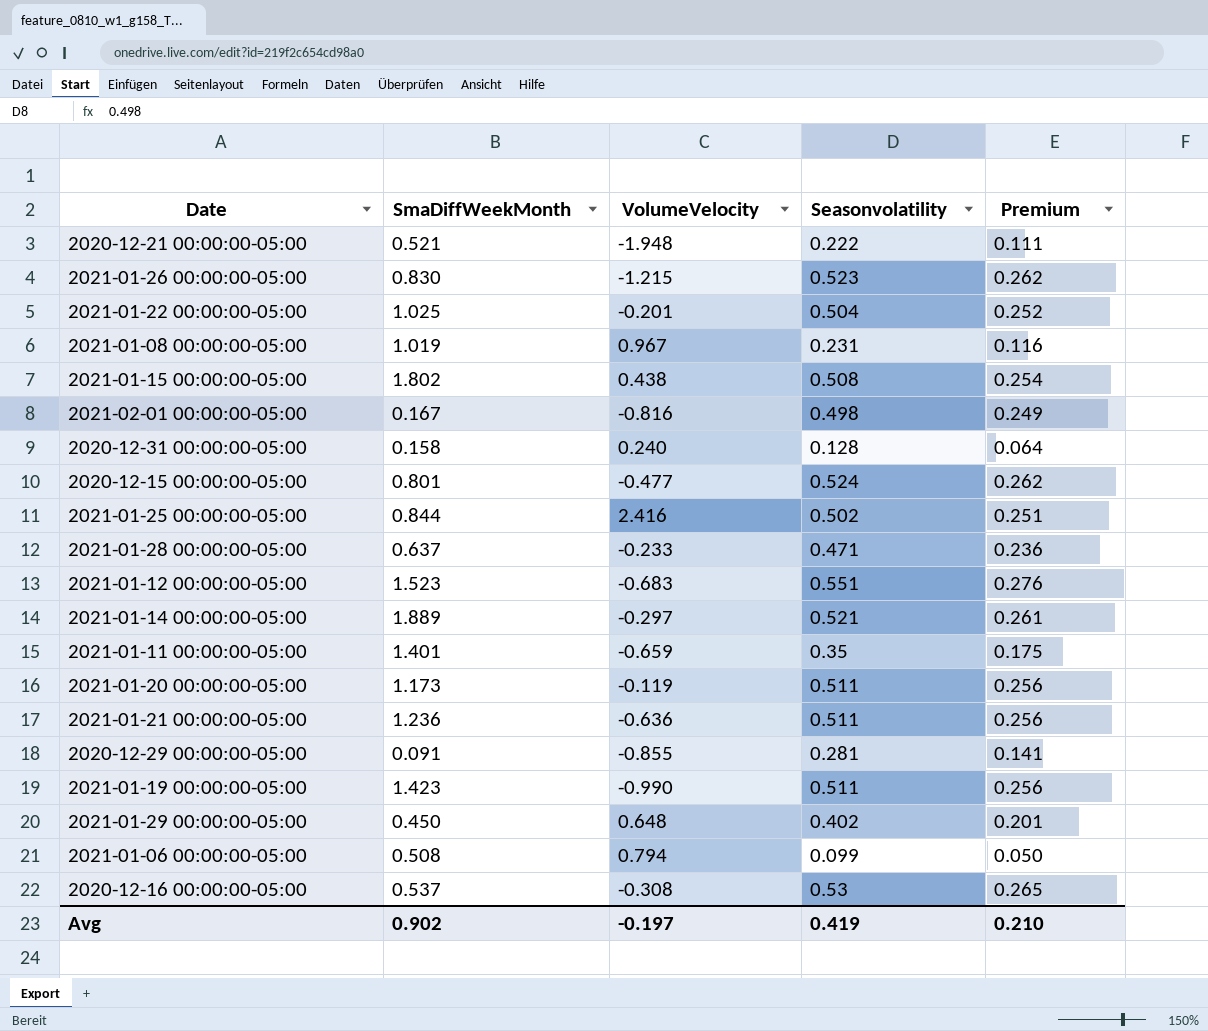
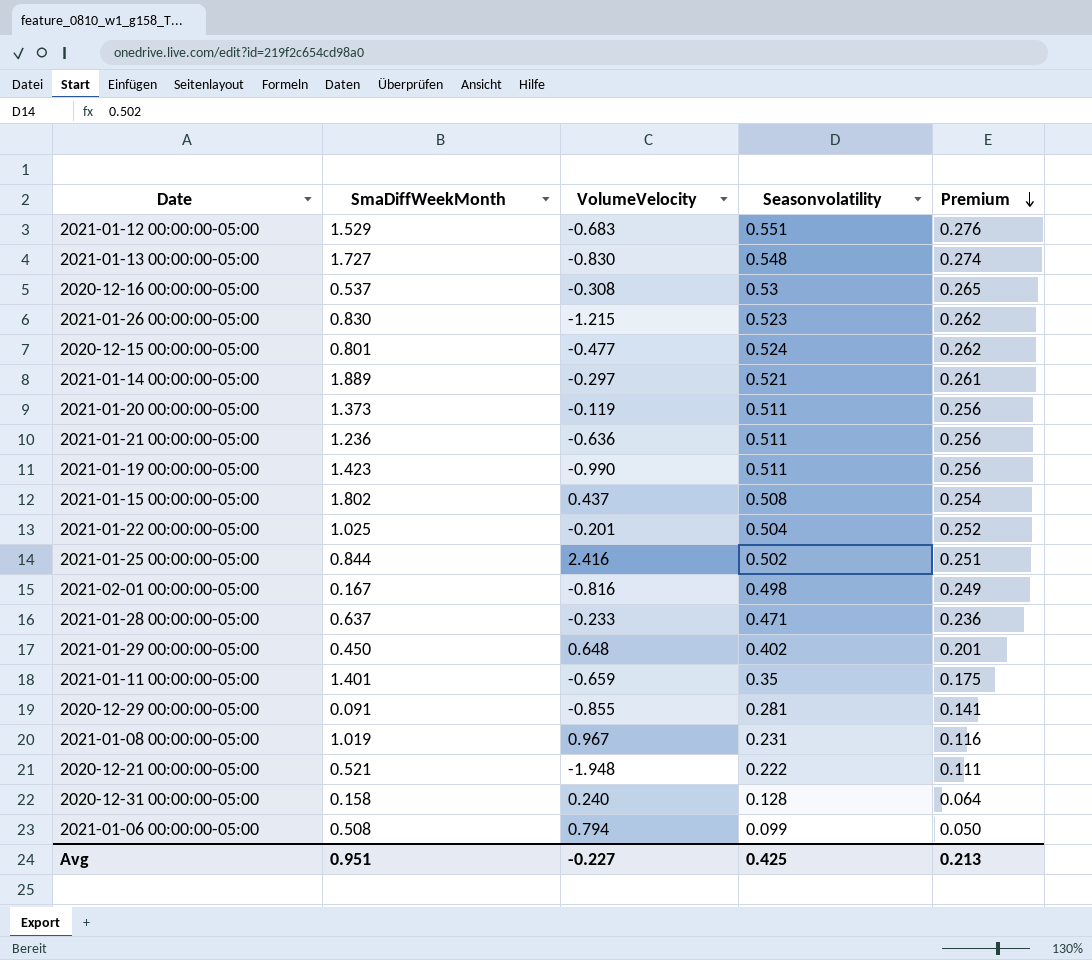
row order: none -> Premium descending
2021-01-12 00:00:00-05:00 | SmaDiffWeekMonth: 1.523 -> 1.529
row 2021-01-13 00:00:00-05:00: none -> 1.727 | -0.830 | 0.548 | 0.274
2021-01-20 00:00:00-05:00 | SmaDiffWeekMonth: 1.173 -> 1.373
2021-01-15 00:00:00-05:00 | VolumeVelocity: 0.438 -> 0.437
Avg | SmaDiffWeekMonth: 0.902 -> 0.951
Avg | VolumeVelocity: -0.197 -> -0.227
Avg | Seasonvolatility: 0.419 -> 0.425
Avg | Premium: 0.210 -> 0.213

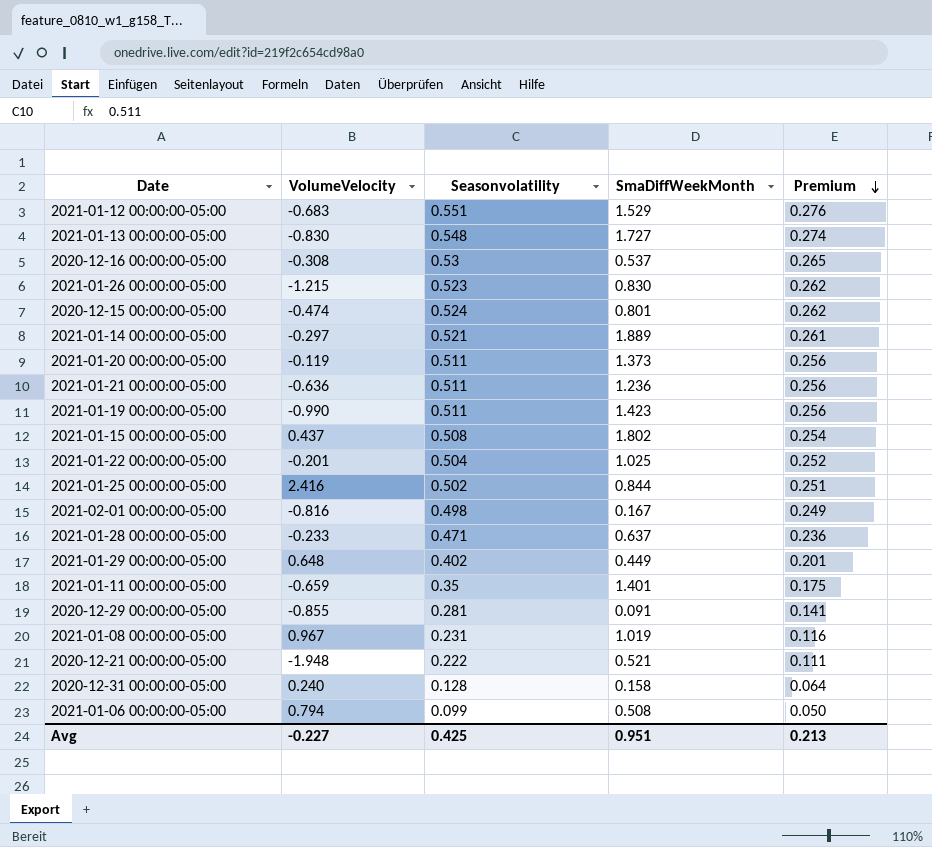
column SmaDiffWeekMonth | position: 2 -> 4
2020-12-15 00:00:00-05:00 | VolumeVelocity: -0.477 -> -0.474
2021-01-29 00:00:00-05:00 | SmaDiffWeekMonth: 0.450 -> 0.449

